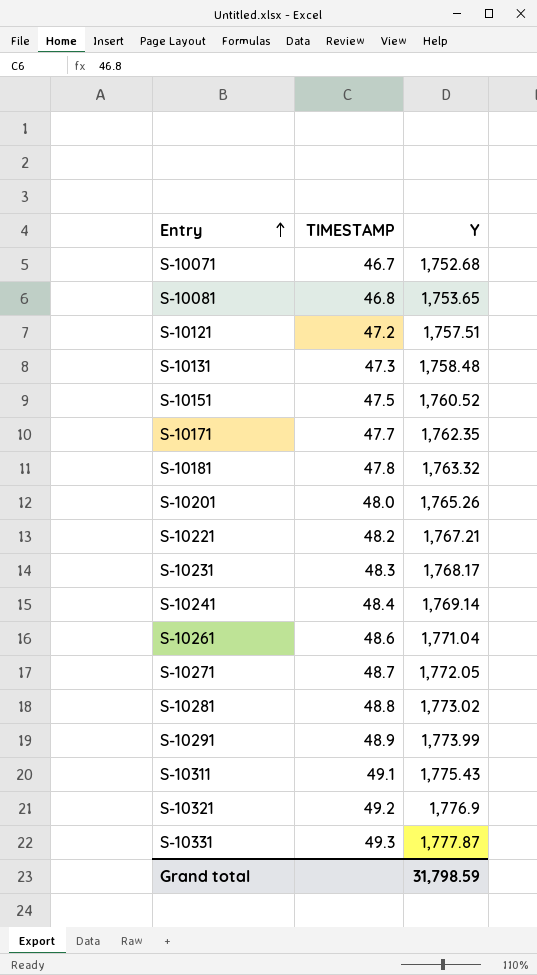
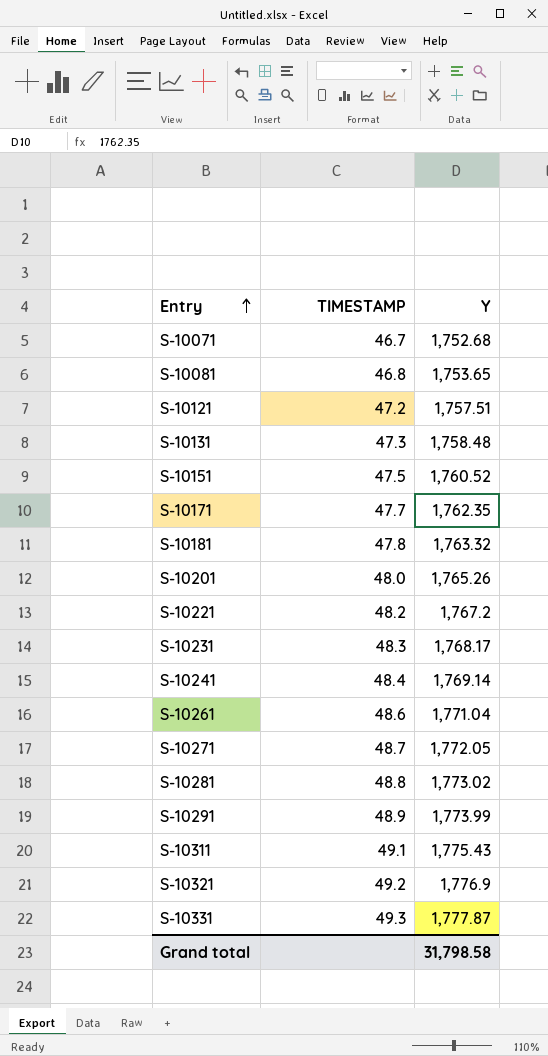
S-10221 | Y: 1,767.21 -> 1,767.2
Grand total | Y: 31,798.59 -> 31,798.58

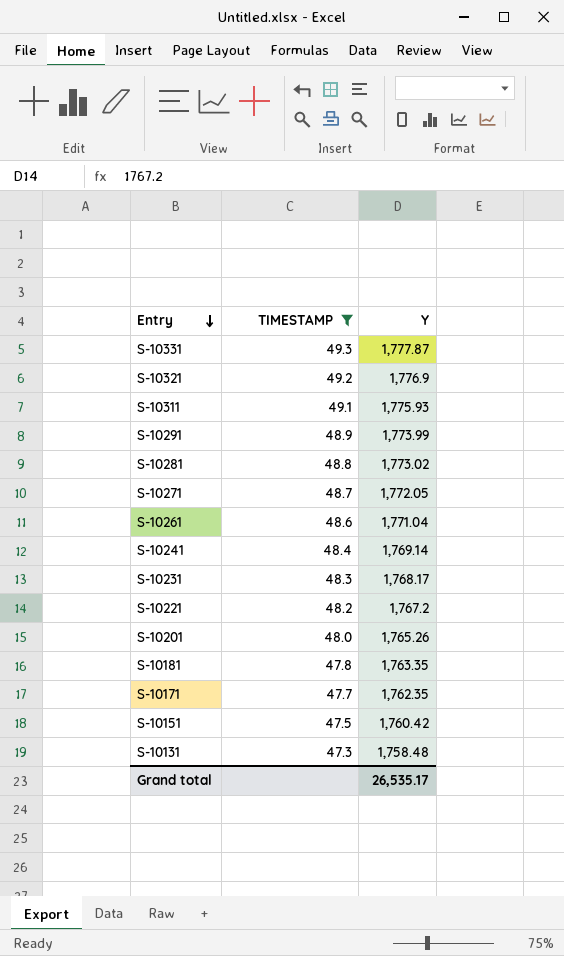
filter: none -> TIMESTAMP >= 47.3
row order: Entry ascending -> Entry descending
S-10311 | Y: 1,775.43 -> 1,775.93
S-10181 | Y: 1,763.32 -> 1,763.35
S-10151 | Y: 1,760.52 -> 1,760.42
Grand total | Y: 31,798.58 -> 26,535.17

